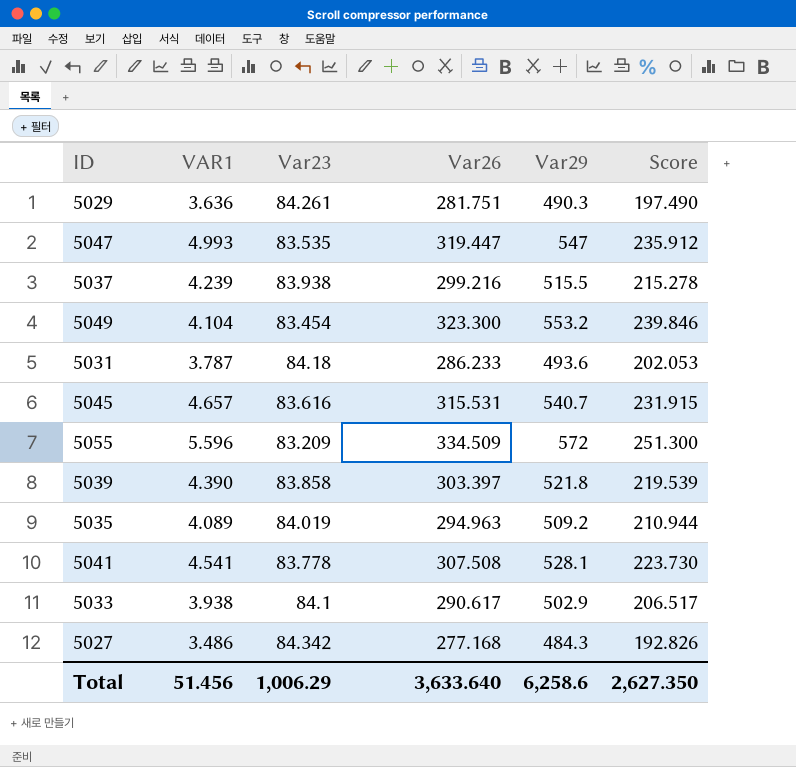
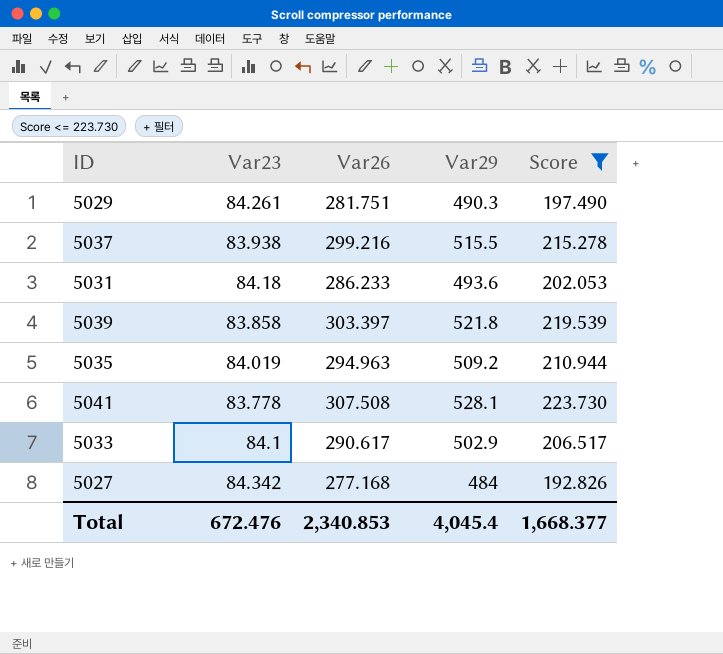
filter: none -> Score <= 223.730
column VAR1 | position: 2 -> none
5027 | Var29: 484.3 -> 484
Total | Var23: 1,006.29 -> 672.476
Total | Var26: 3,633.640 -> 2,340.853
Total | Var29: 6,258.6 -> 4,045.4
Total | Score: 2,627.350 -> 1,668.377

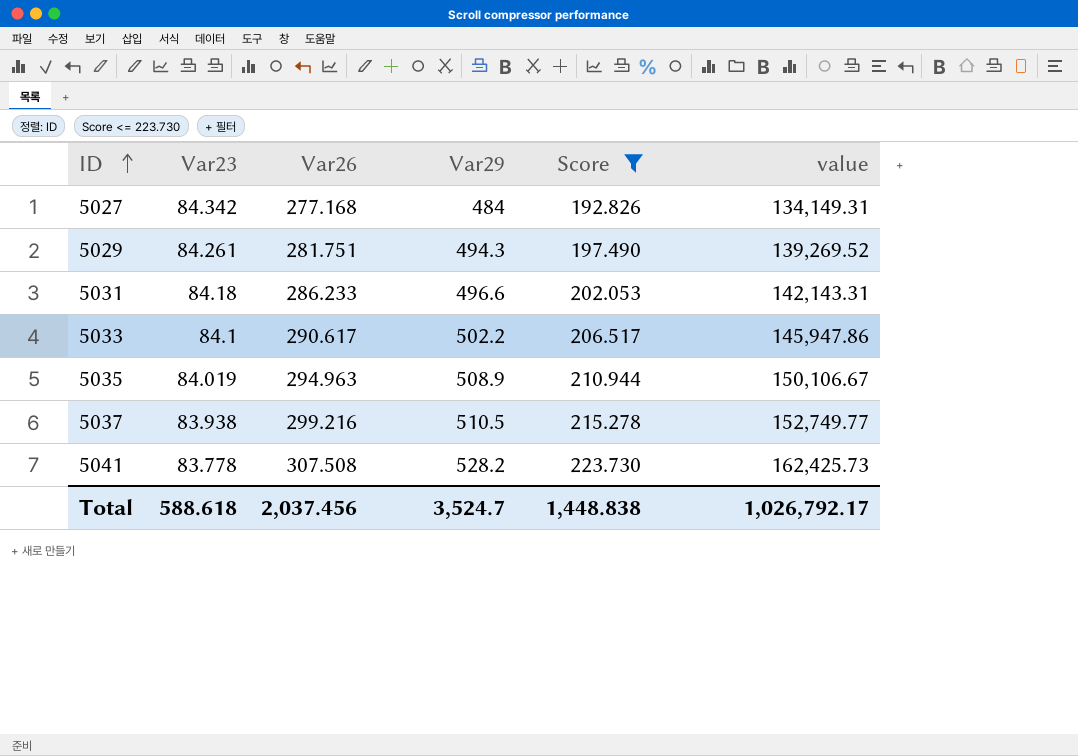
row order: none -> ID ascending
column value | formula: none -> [Var26] * [Var29]
row 5039: 83.858 | 303.397 | 521.8 | 219.539 -> none
5029 | Var29: 490.3 -> 494.3
5031 | Var29: 493.6 -> 496.6
5033 | Var29: 502.9 -> 502.2
5035 | Var29: 509.2 -> 508.9
5037 | Var29: 515.5 -> 510.5
5041 | Var29: 528.1 -> 528.2
Total | Var23: 672.476 -> 588.618
Total | Var26: 2,340.853 -> 2,037.456
Total | Var29: 4,045.4 -> 3,524.7
Total | Score: 1,668.377 -> 1,448.838

